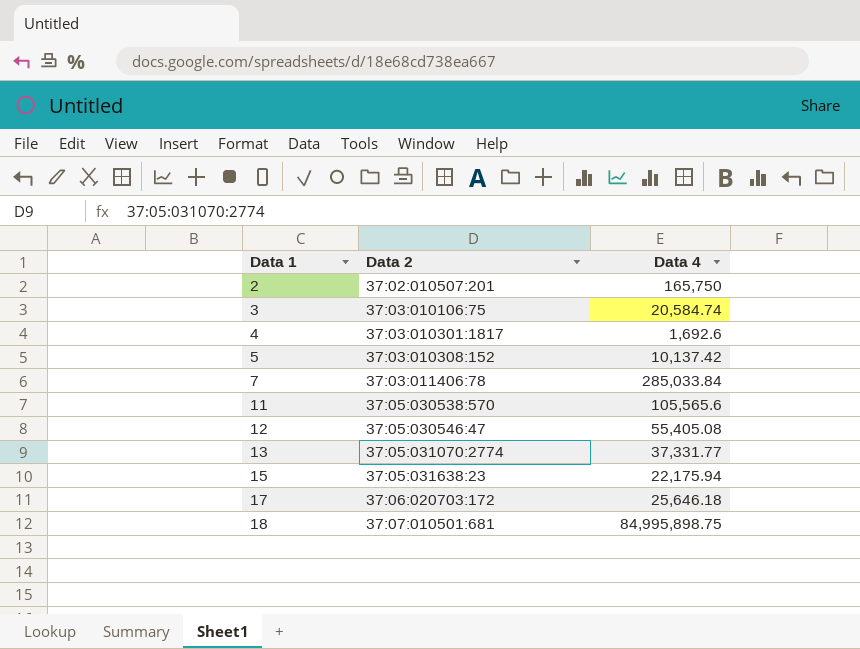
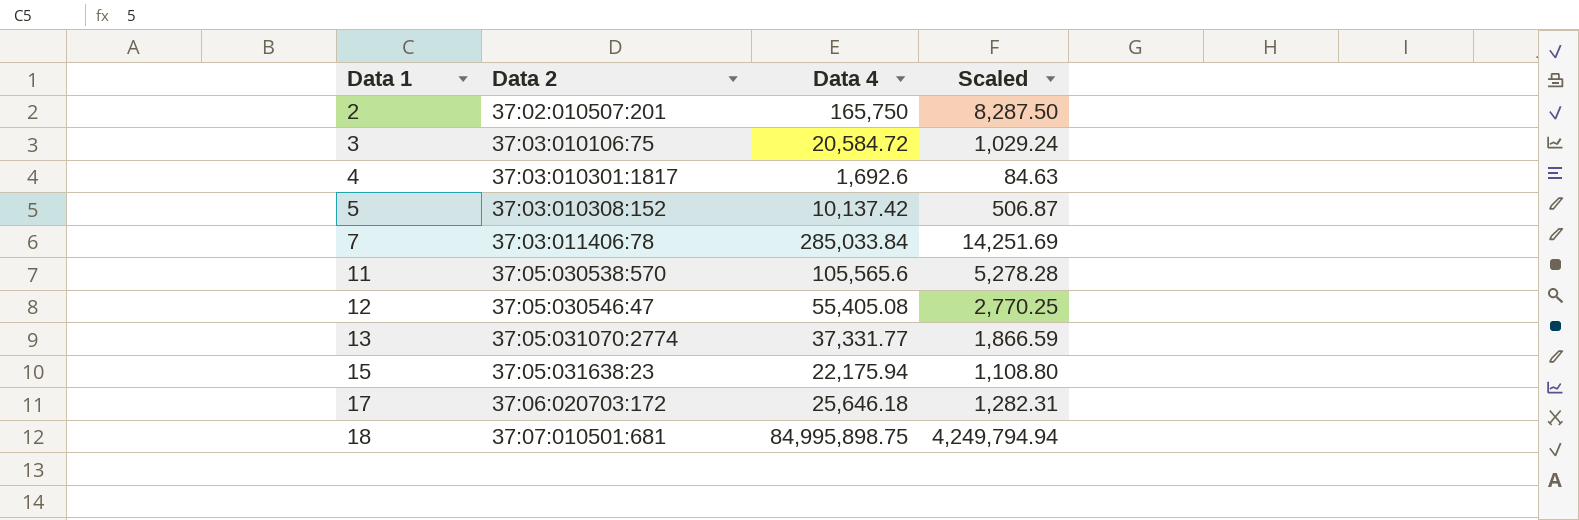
column Scaled | formula: none -> [Data 4] * 0.05
3 | Data 4: 20,584.74 -> 20,584.72

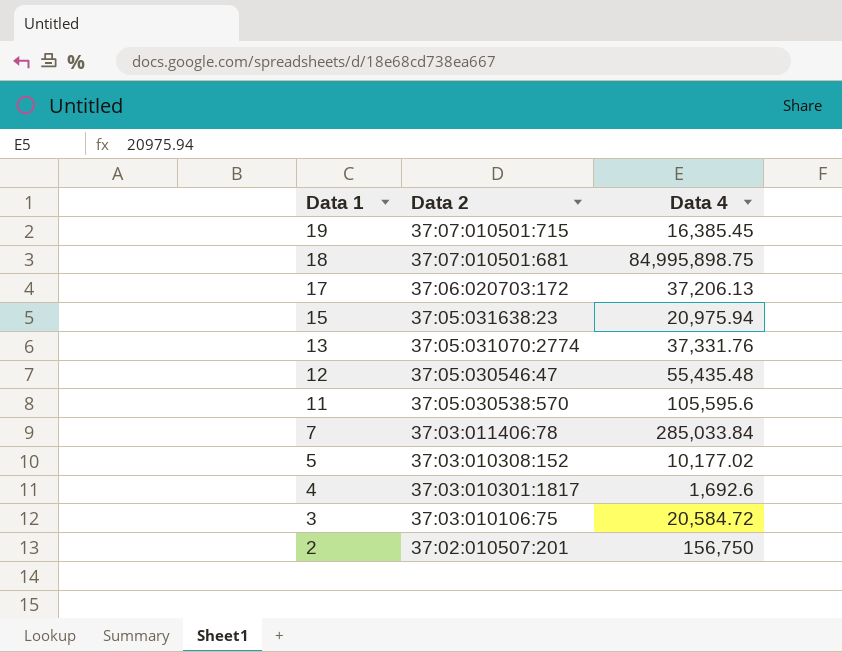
row order: Data 1 ascending -> Data 1 descending
column Scaled | formula: [Data 4] * 0.05 -> none
row 19: none -> 37:07:010501:715 | 16,385.45
17 | Data 4: 25,646.18 -> 37,206.13
15 | Data 4: 22,175.94 -> 20,975.94
13 | Data 4: 37,331.77 -> 37,331.76
12 | Data 4: 55,405.08 -> 55,435.48
11 | Data 4: 105,565.6 -> 105,595.6
5 | Data 4: 10,137.42 -> 10,177.02
2 | Data 4: 165,750 -> 156,750

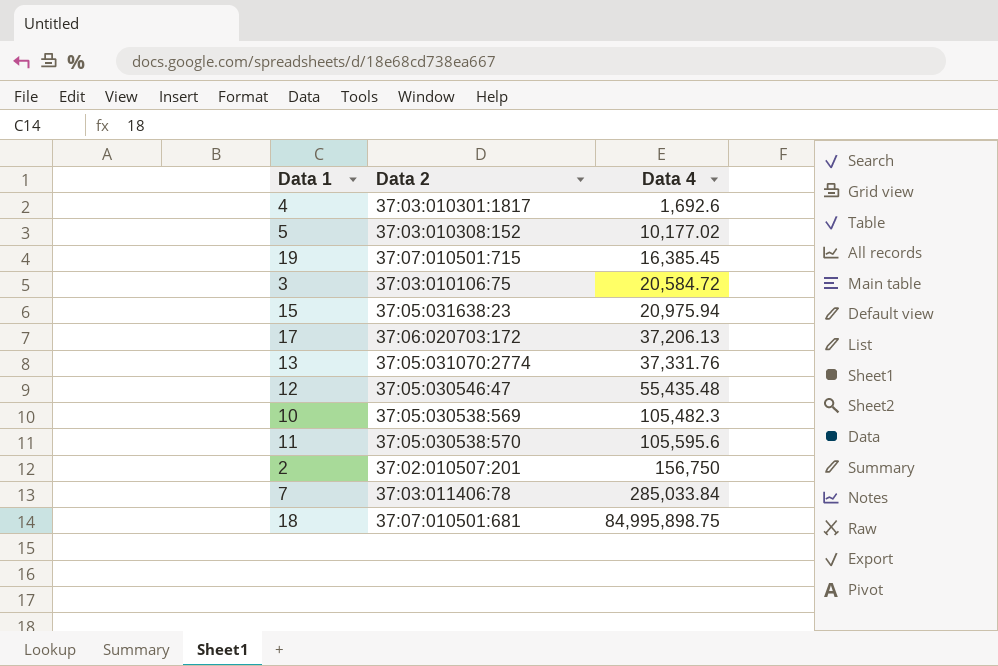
row order: Data 1 descending -> Data 4 ascending
row 10: none -> 37:05:030538:569 | 105,482.3

